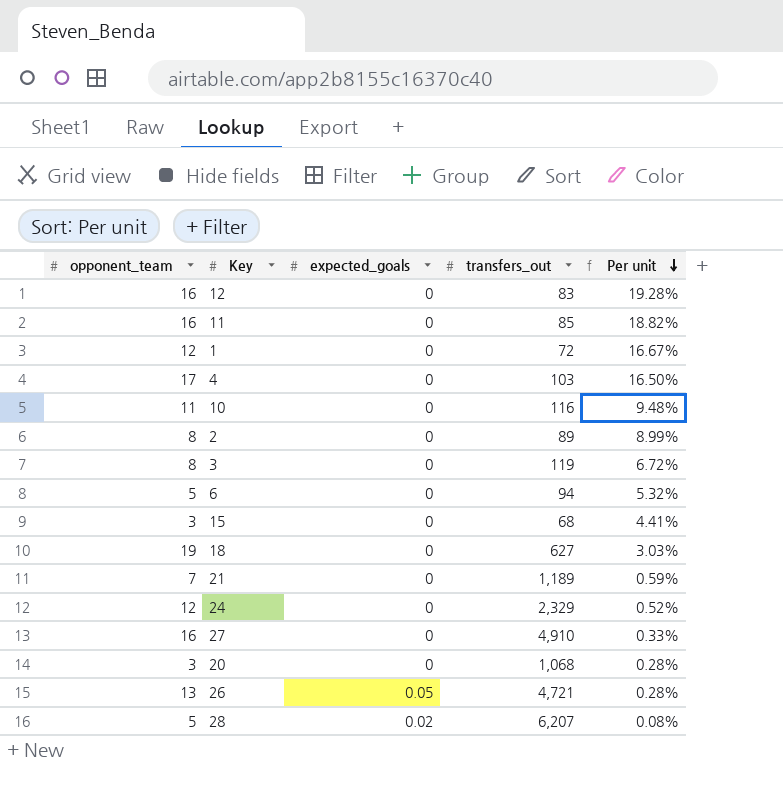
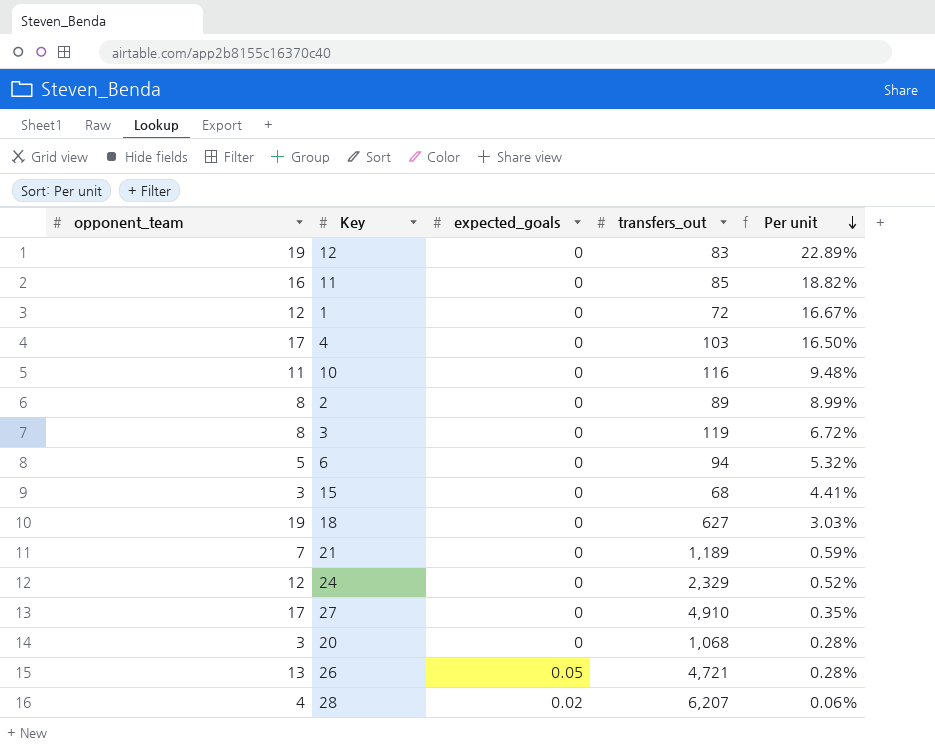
12 | opponent_team: 16 -> 19
12 | Per unit: 19.28% -> 22.89%
27 | opponent_team: 16 -> 17
27 | Per unit: 0.33% -> 0.35%
28 | opponent_team: 5 -> 4
28 | Per unit: 0.08% -> 0.06%

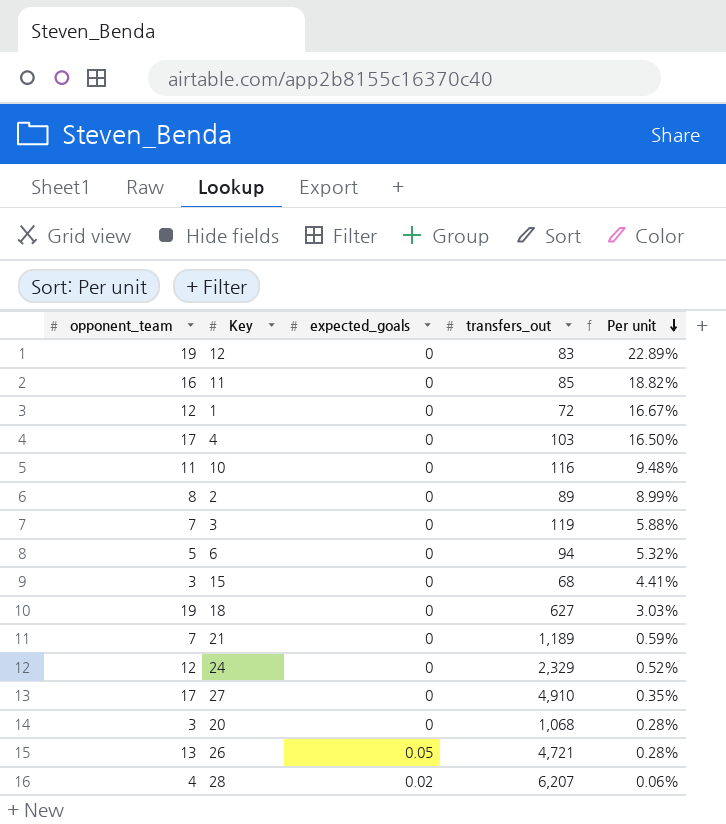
3 | opponent_team: 8 -> 7
3 | Per unit: 6.72% -> 5.88%

